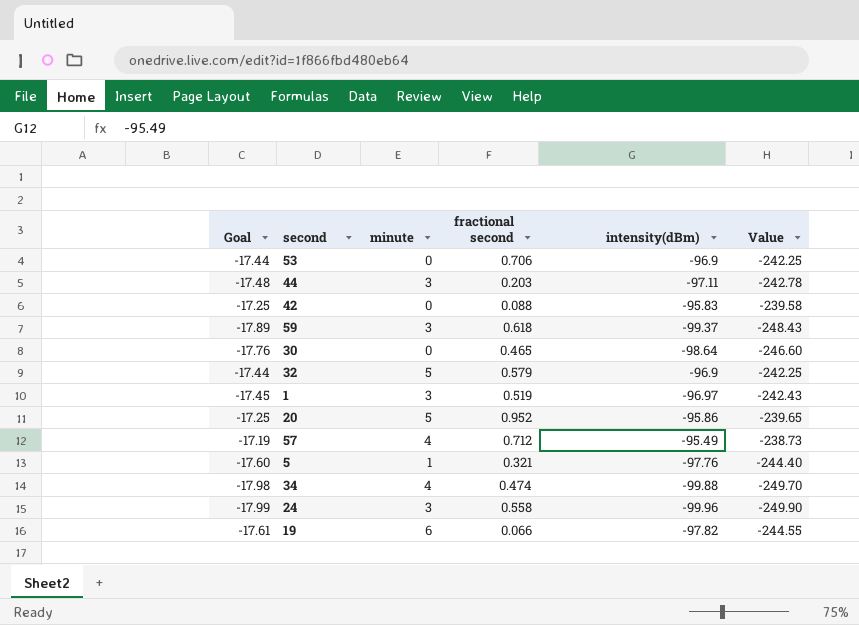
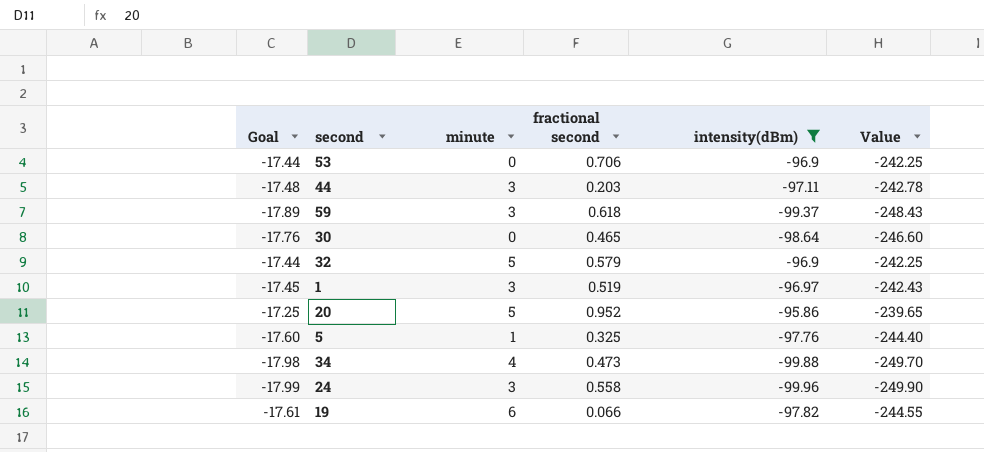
filter: none -> intensity(dBm) <= -95.86
5 | fractional second: 0.321 -> 0.325
34 | fractional second: 0.474 -> 0.473

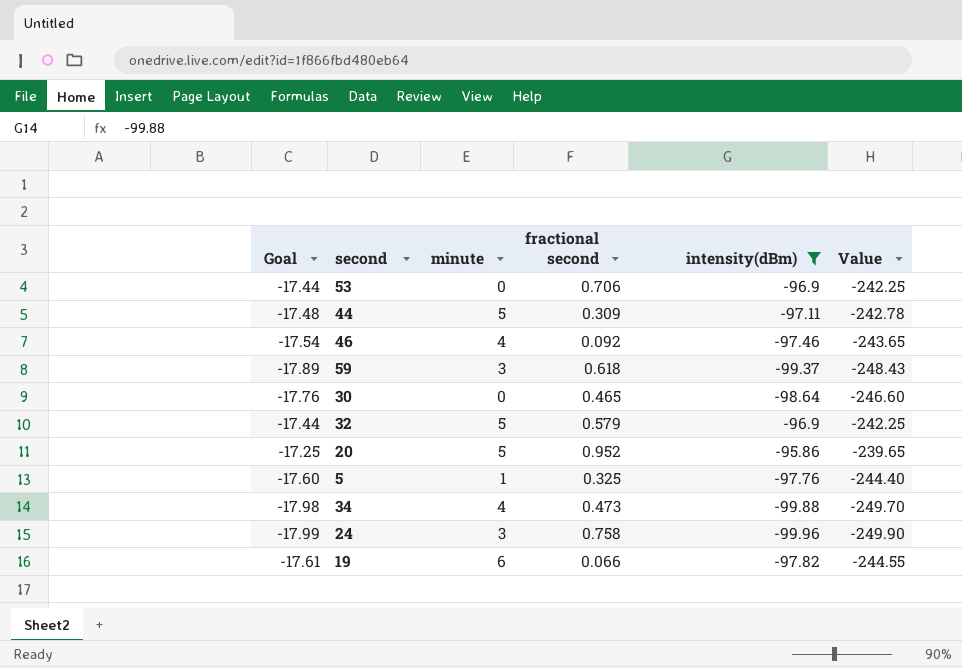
row 1: -17.45 | 3 | 0.519 | -96.97 | -242.43 -> none
44 | minute: 3 -> 5
44 | fractional second: 0.203 -> 0.309
row 46: none -> -17.54 | 4 | 0.092 | -97.46 | -243.65
24 | fractional second: 0.558 -> 0.758

